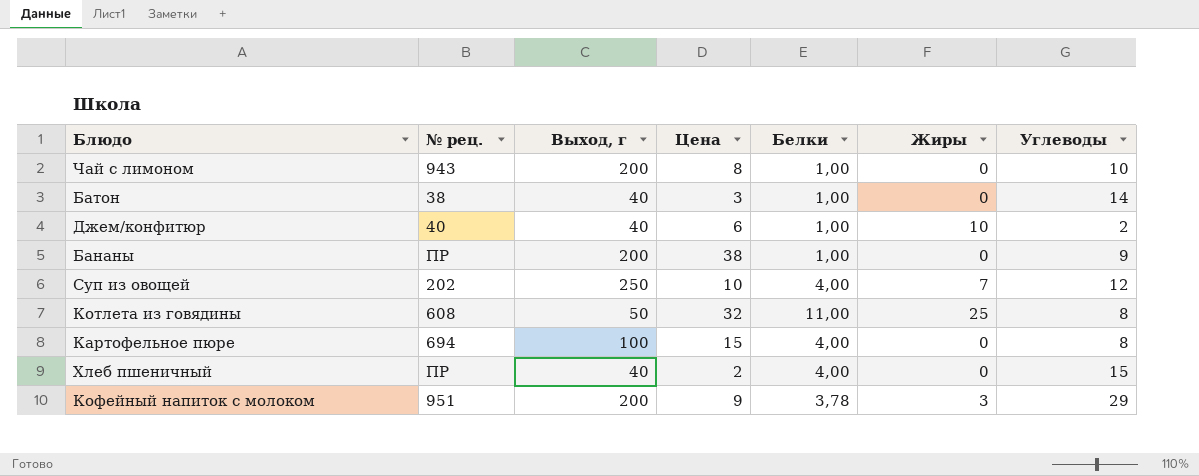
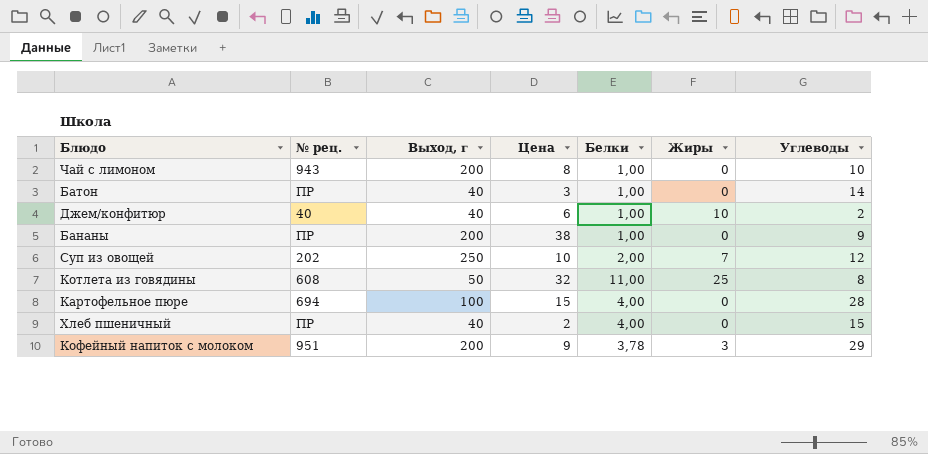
Батон | № рец.: 38 -> ПР
Суп из овощей | Белки: 4,00 -> 2,00
Картофельное пюре | Углеводы: 8 -> 28

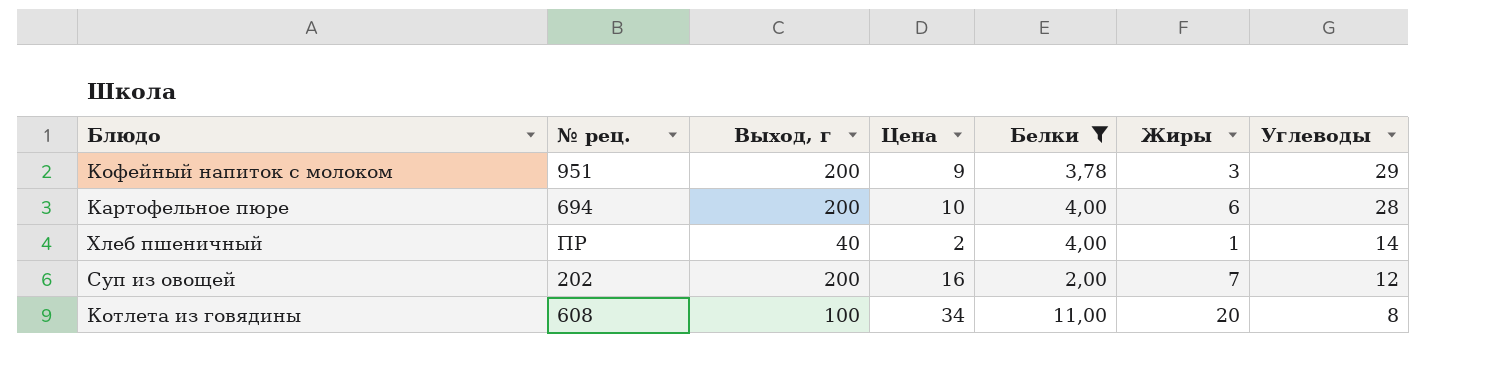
filter: none -> Белки != 1,00
row order: none -> Углеводы descending
Картофельное пюре | Выход, г: 100 -> 200
Картофельное пюре | Цена: 15 -> 10
Картофельное пюре | Жиры: 0 -> 6
Хлеб пшеничный | Жиры: 0 -> 1
Хлеб пшеничный | Углеводы: 15 -> 14
Суп из овощей | Выход, г: 250 -> 200
Суп из овощей | Цена: 10 -> 16
Котлета из говядины | Выход, г: 50 -> 100
Котлета из говядины | Цена: 32 -> 34
Котлета из говядины | Жиры: 25 -> 20

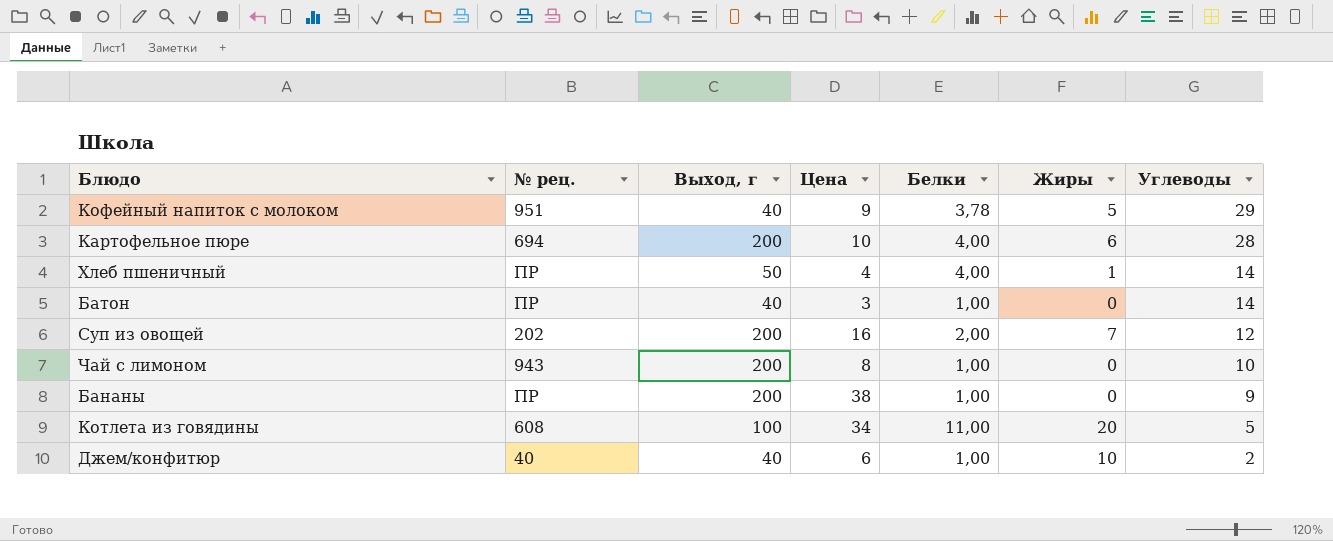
filter: Белки != 1,00 -> none
Кофейный напиток c молоком | Выход, г: 200 -> 40
Кофейный напиток c молоком | Жиры: 3 -> 5
Хлеб пшеничный | Выход, г: 40 -> 50
Хлеб пшеничный | Цена: 2 -> 4
Котлета из говядины | Углеводы: 8 -> 5

